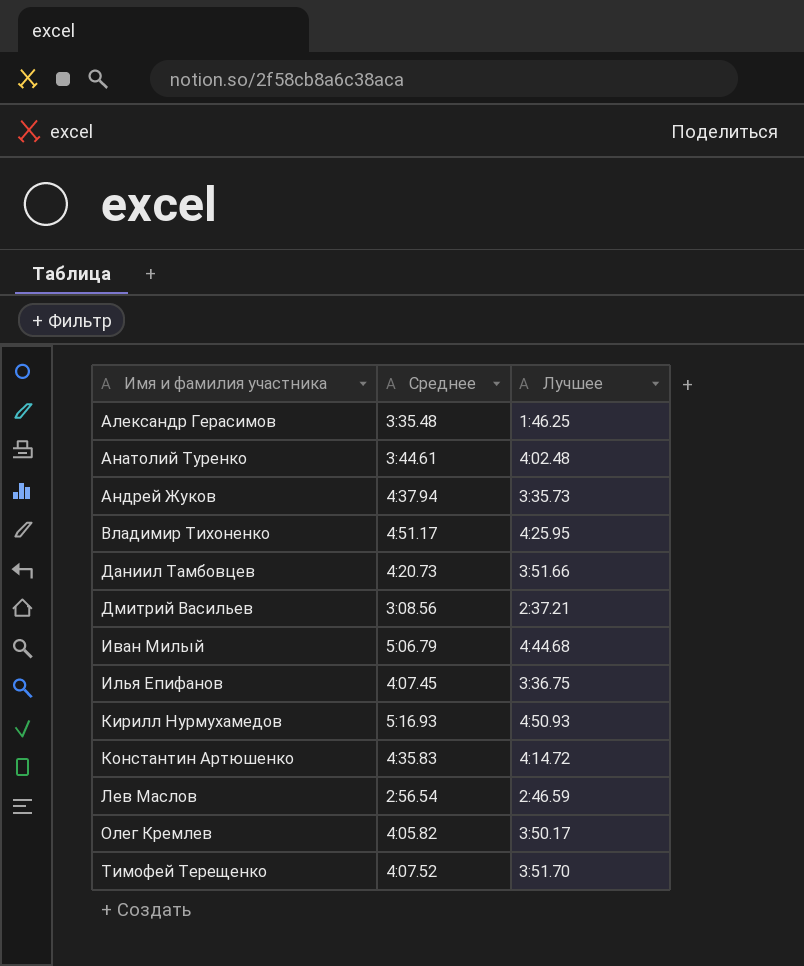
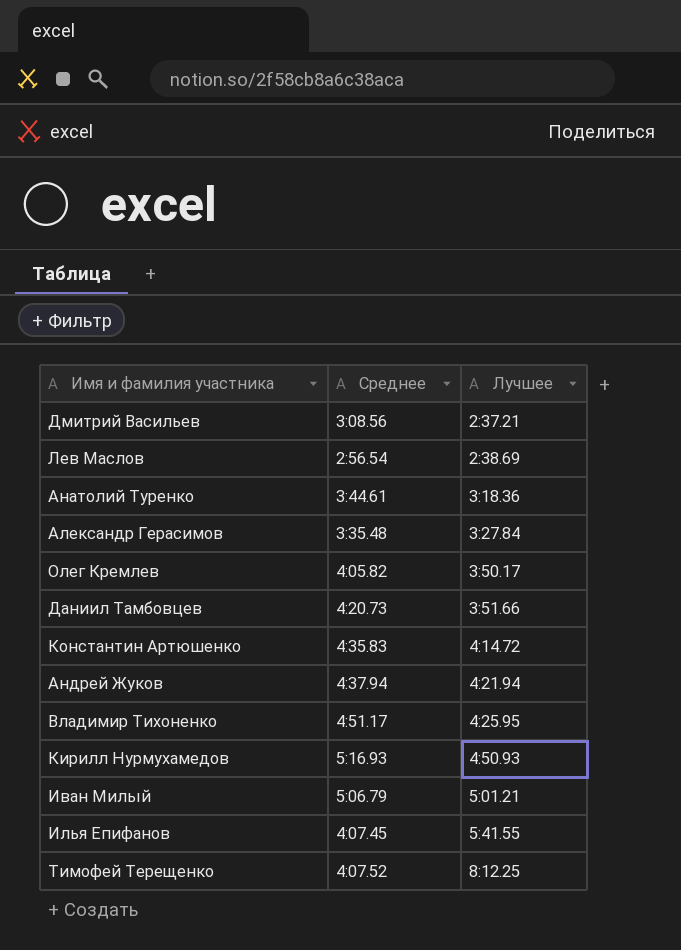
row order: Имя и фамилия участника ascending -> Лучшее ascending
Лев Маслов | Лучшее: 2:46.59 -> 2:38.69
Анатолий Туренко | Лучшее: 4:02.48 -> 3:18.36
Александр Герасимов | Лучшее: 1:46.25 -> 3:27.84
Андрей Жуков | Лучшее: 3:35.73 -> 4:21.94
Иван Милый | Лучшее: 4:44.68 -> 5:01.21
Илья Епифанов | Лучшее: 3:36.75 -> 5:41.55
Тимофей Терещенко | Лучшее: 3:51.70 -> 8:12.25

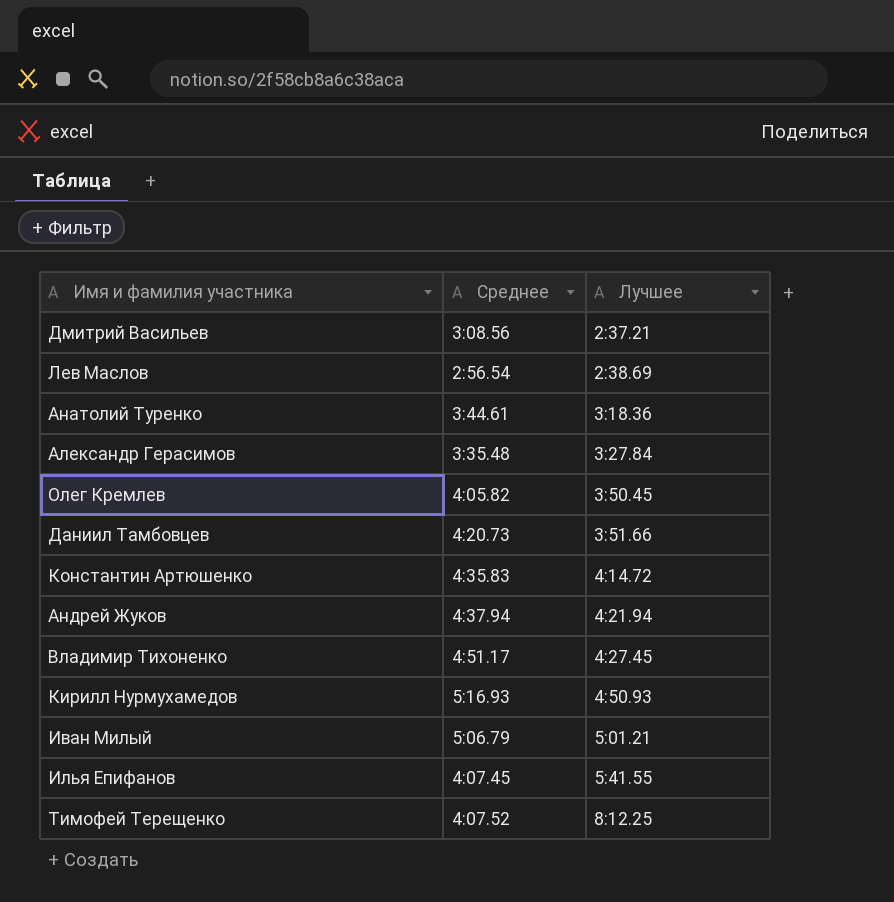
Олег Кремлев | Лучшее: 3:50.17 -> 3:50.45
Владимир Тихоненко | Лучшее: 4:25.95 -> 4:27.45

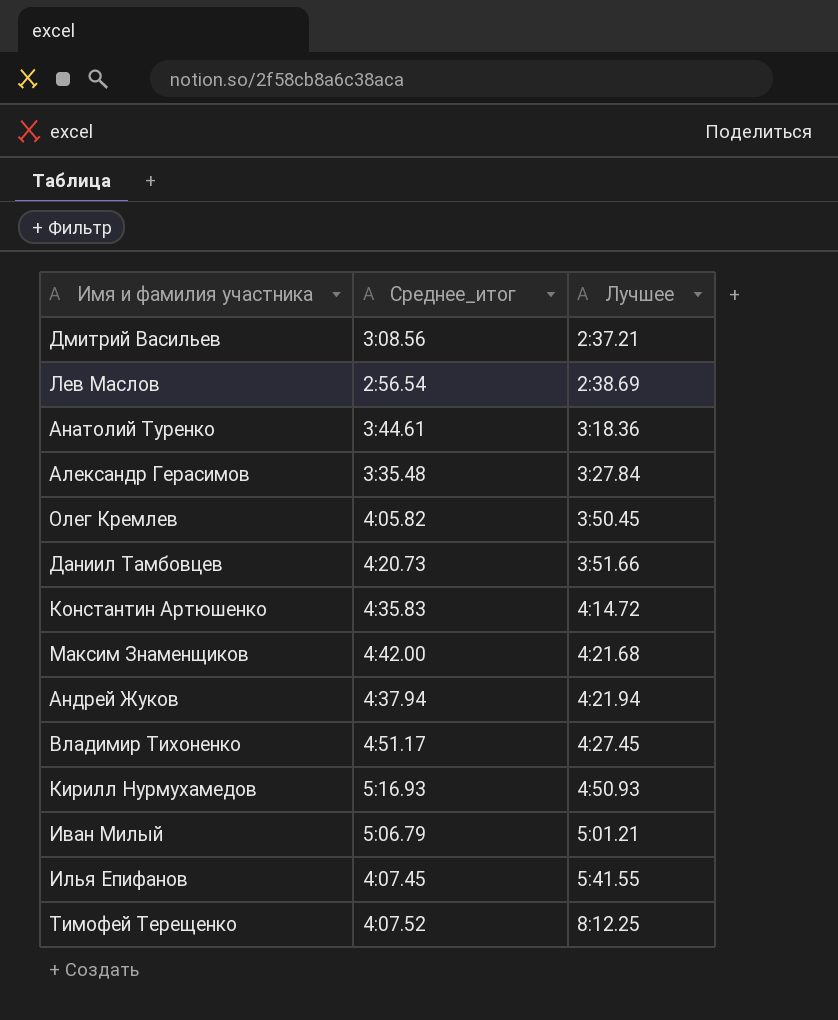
column name: Среднее -> Среднее_итог
row Максим Знаменщиков: none -> 4:42.00 | 4:21.68

